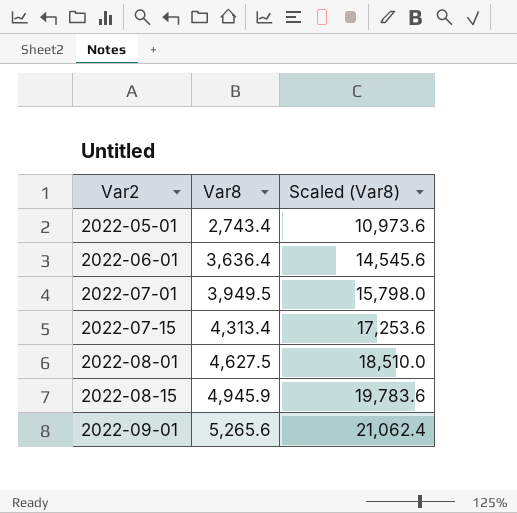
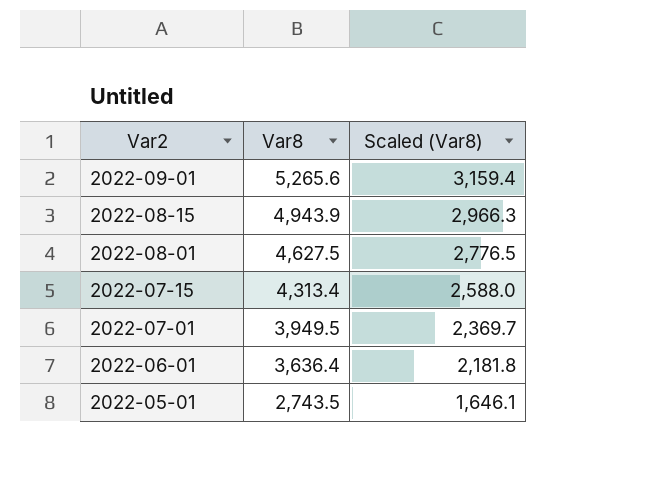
row order: Var2 ascending -> Var2 descending
column Scaled (Var8) | formula: [Var8] * 4 -> [Var8] * 0.6
2022-08-15 | Var8: 4,945.9 -> 4,943.9
2022-05-01 | Var8: 2,743.4 -> 2,743.5

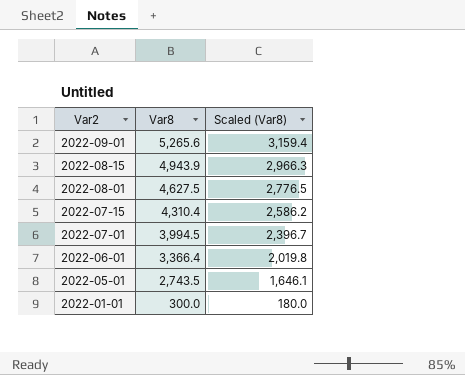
2022-07-15 | Var8: 4,313.4 -> 4,310.4
2022-07-15 | Scaled (Var8): 2,588.0 -> 2,586.2
2022-07-01 | Var8: 3,949.5 -> 3,994.5
2022-07-01 | Scaled (Var8): 2,369.7 -> 2,396.7
2022-06-01 | Var8: 3,636.4 -> 3,366.4
2022-06-01 | Scaled (Var8): 2,181.8 -> 2,019.8
row 2022-01-01: none -> 300.0 | 180.0

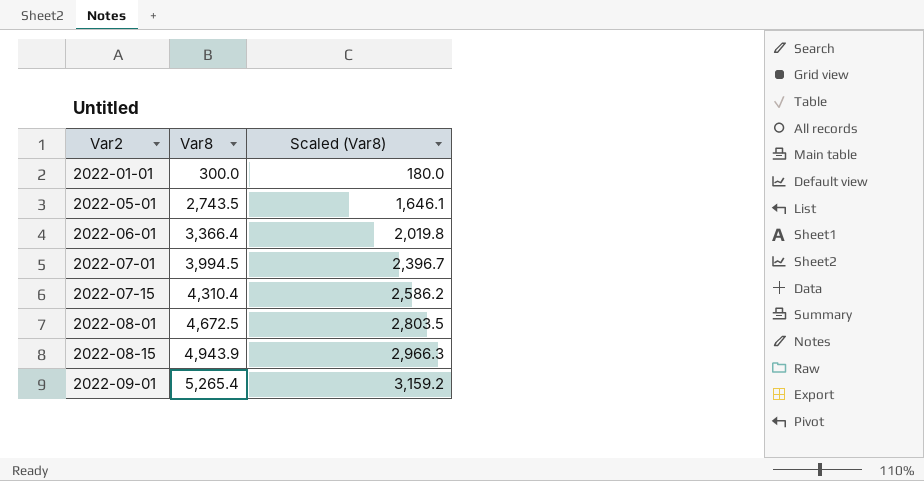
row order: Var2 descending -> Var2 ascending
2022-08-01 | Var8: 4,627.5 -> 4,672.5
2022-08-01 | Scaled (Var8): 2,776.5 -> 2,803.5
2022-09-01 | Var8: 5,265.6 -> 5,265.4
2022-09-01 | Scaled (Var8): 3,159.4 -> 3,159.2

